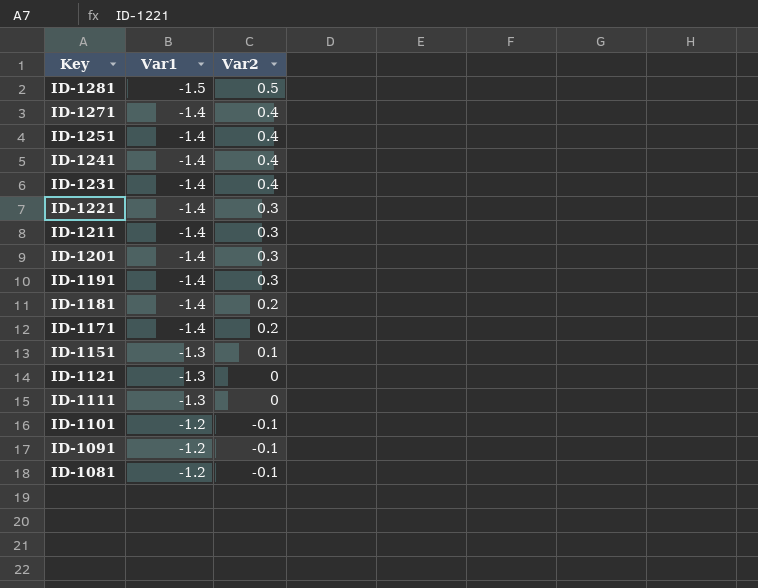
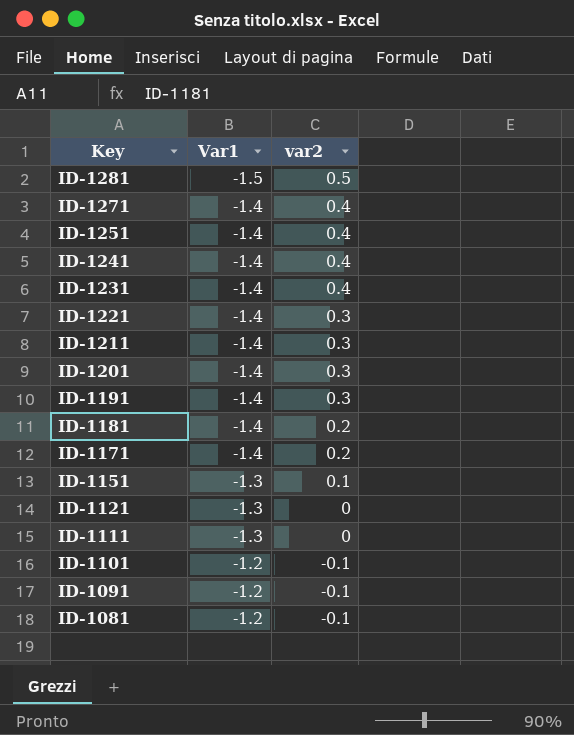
column name: Var2 -> var2

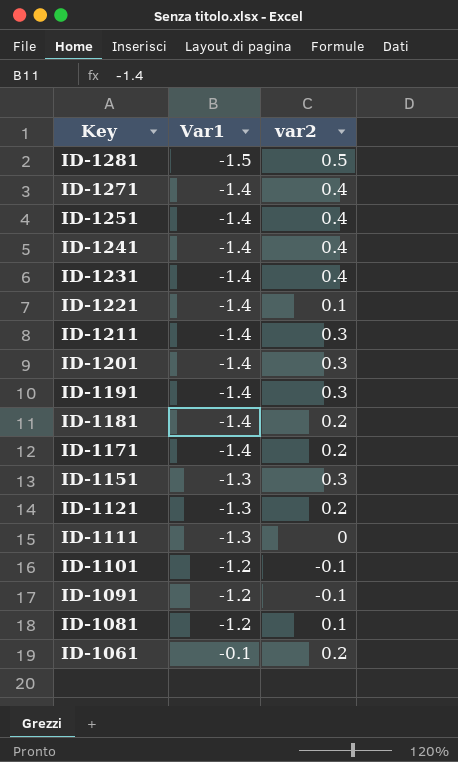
ID-1221 | var2: 0.3 -> 0.1
ID-1151 | var2: 0.1 -> 0.3
ID-1121 | var2: 0 -> 0.2
ID-1081 | var2: -0.1 -> 0.1
row ID-1061: none -> -0.1 | 0.2

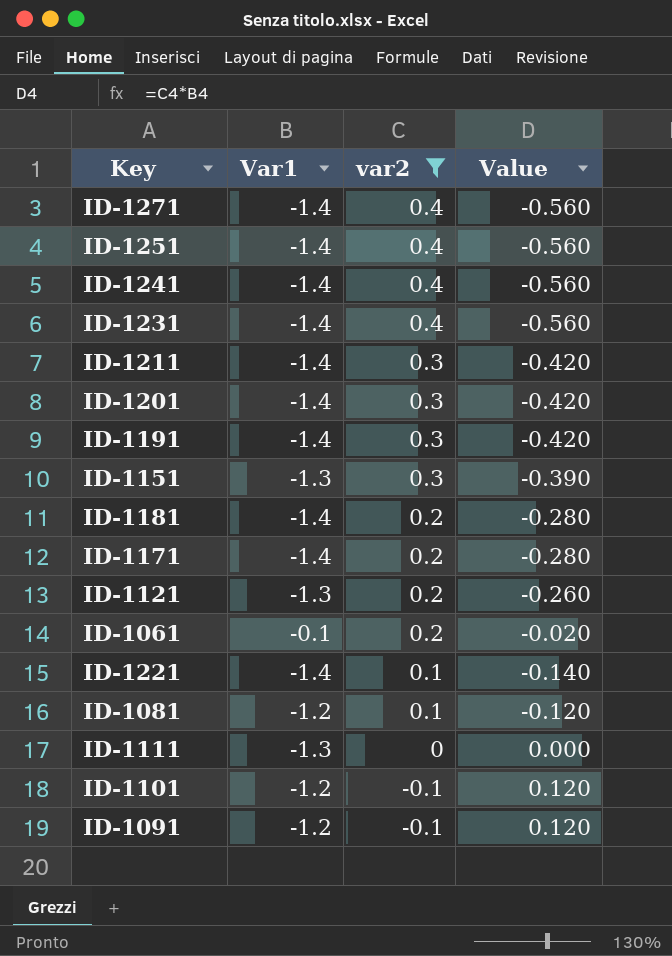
filter: none -> var2 != 0.5
row order: Key descending -> var2 descending
column Value | formula: none -> [Var1] * [var2]

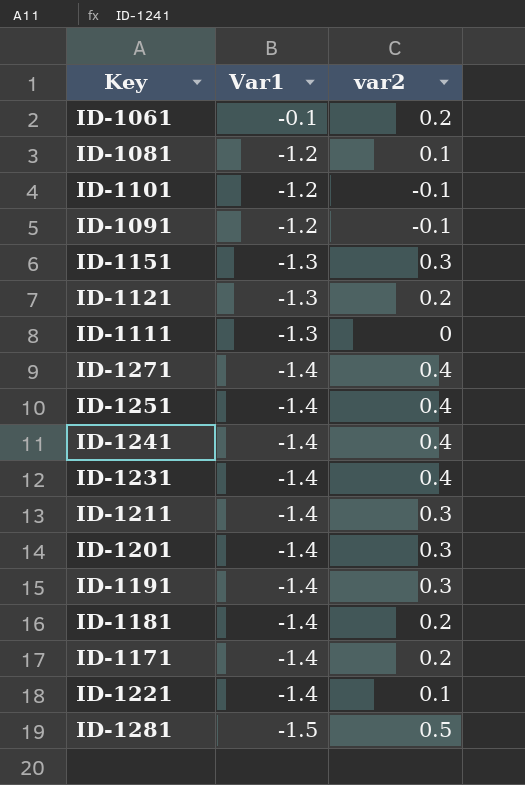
filter: var2 != 0.5 -> none
row order: var2 descending -> Var1 descending
column Value | formula: [Var1] * [var2] -> none

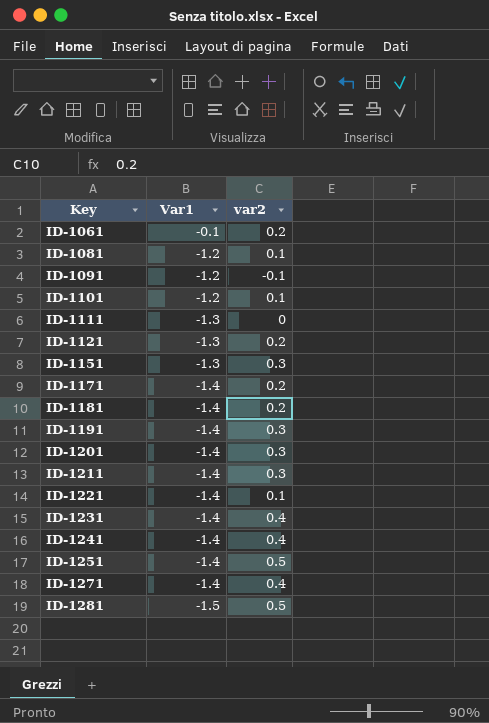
row order: Var1 descending -> Key ascending
ID-1101 | var2: -0.1 -> 0.1
ID-1251 | var2: 0.4 -> 0.5

